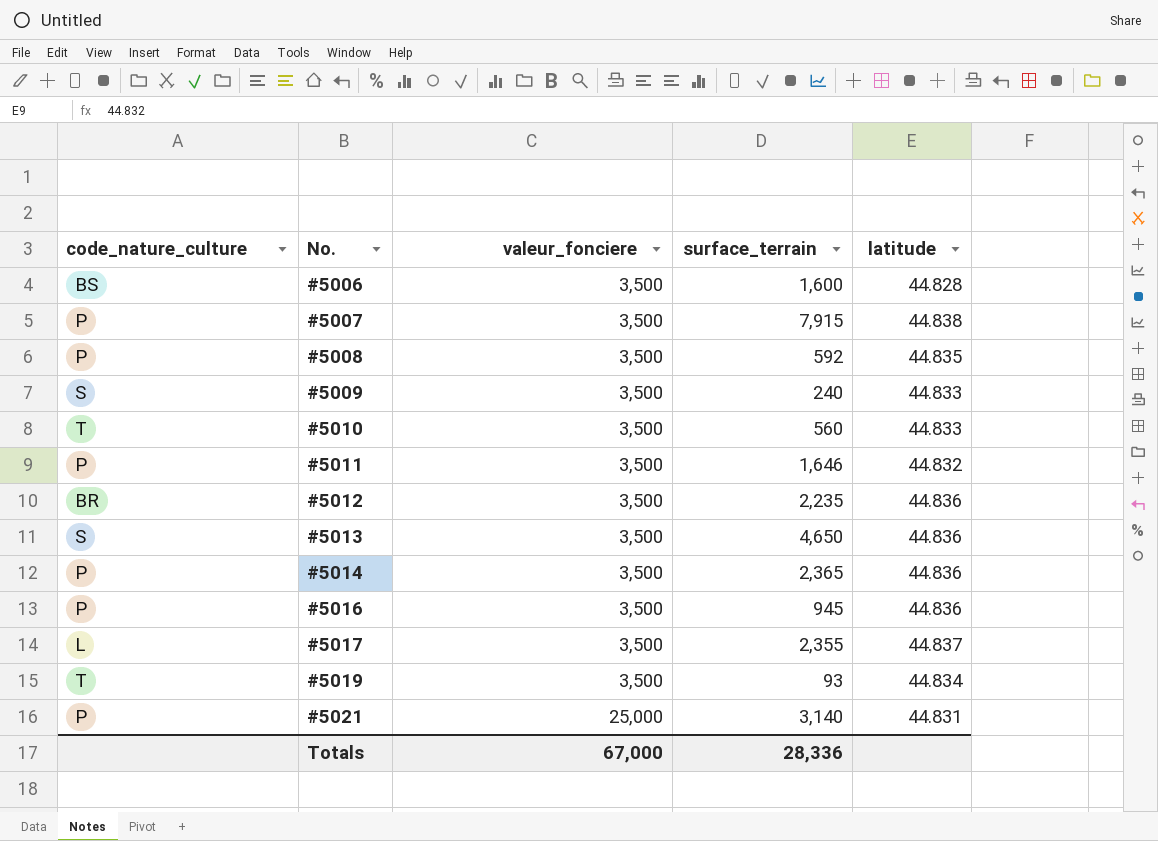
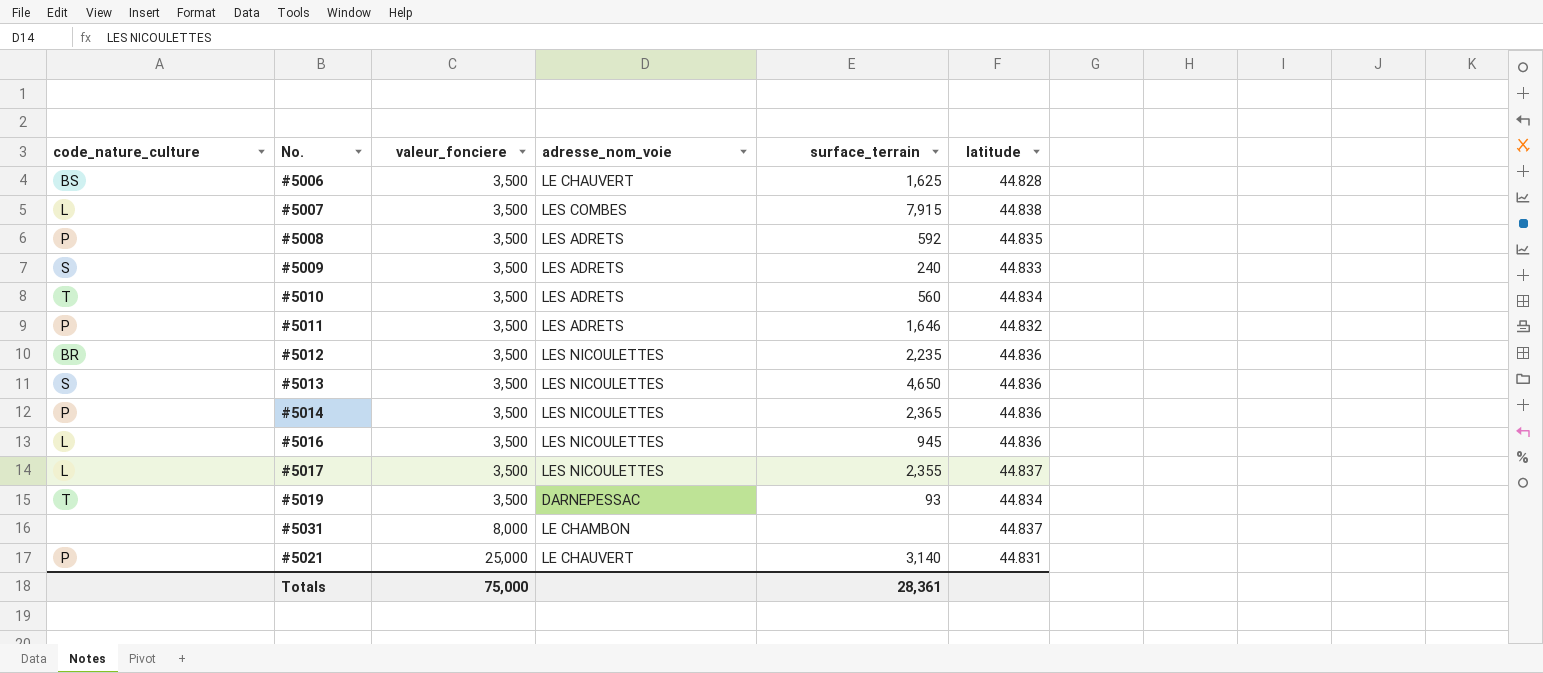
column adresse_nom_voie | position: none -> 4
#5006 | surface_terrain: 1,600 -> 1,625
#5007 | code_nature_culture: P -> L
#5010 | latitude: 44.833 -> 44.834
#5016 | code_nature_culture: P -> L
row #5031: none -> none | 8,000 | LE CHAMBON | none | 44.837
Totals | valeur_fonciere: 67,000 -> 75,000
Totals | surface_terrain: 28,336 -> 28,361

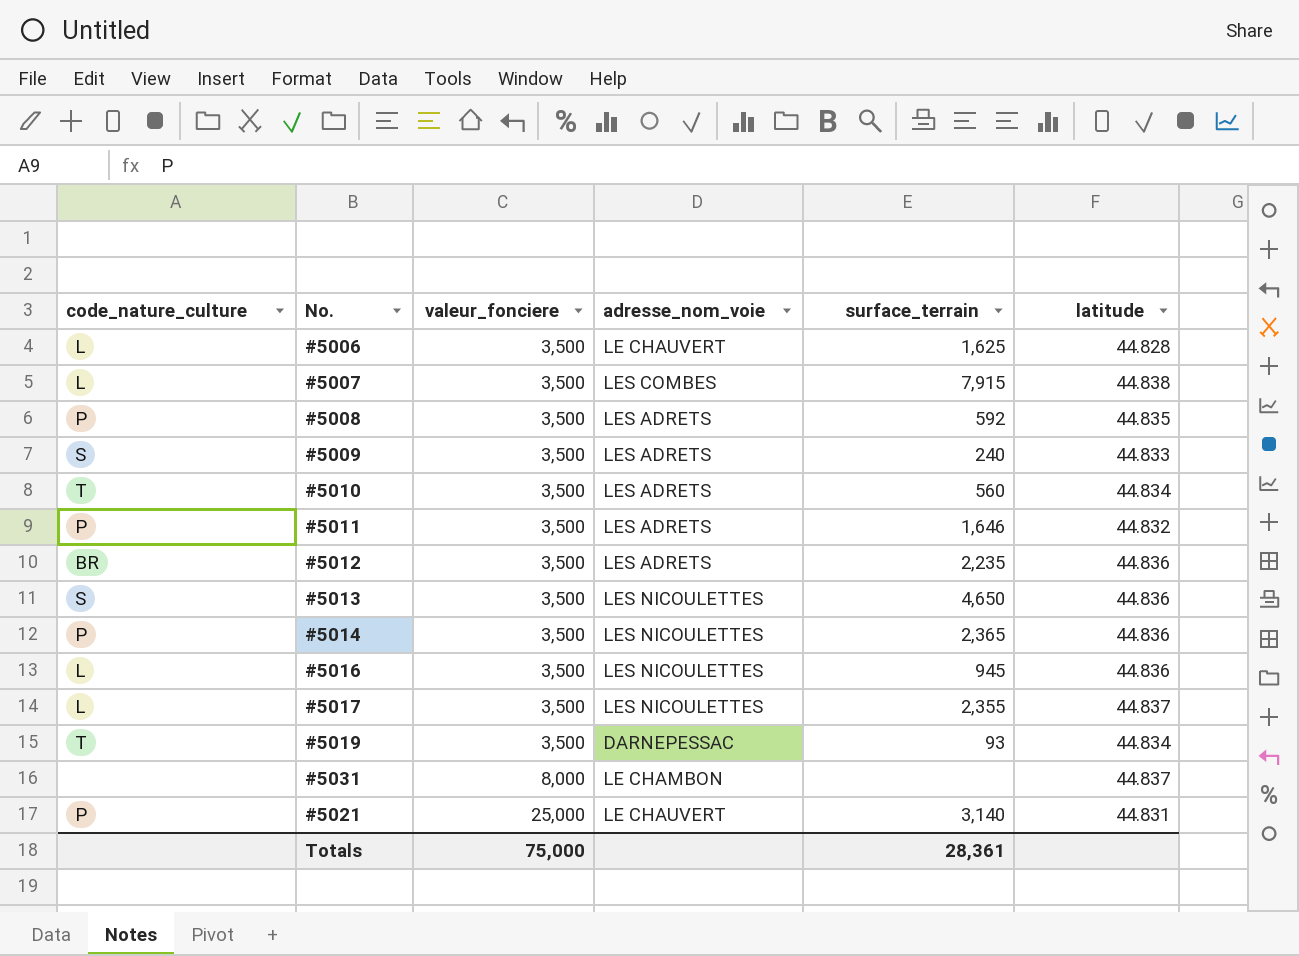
#5006 | code_nature_culture: BS -> L
#5012 | adresse_nom_voie: LES NICOULETTES -> LES ADRETS

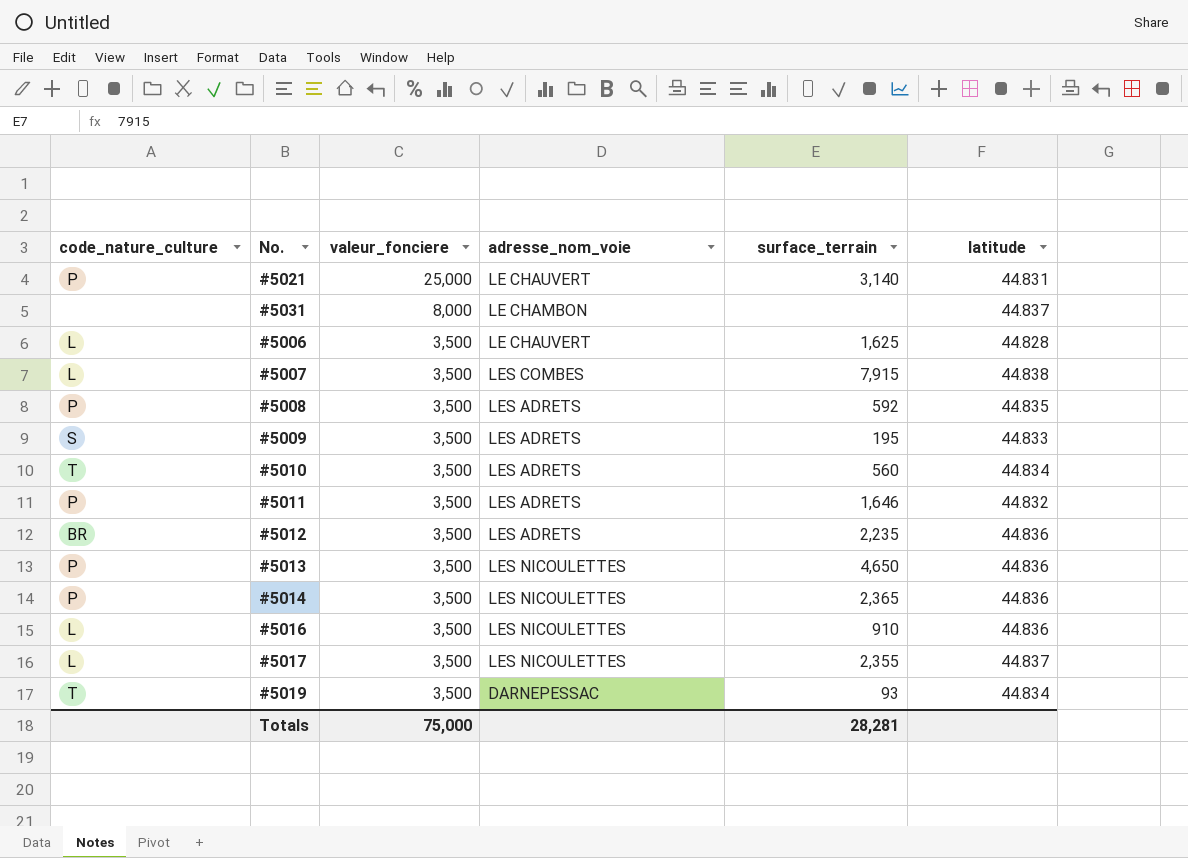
row order: valeur_fonciere ascending -> valeur_fonciere descending
#5009 | surface_terrain: 240 -> 195
#5013 | code_nature_culture: S -> P
#5016 | surface_terrain: 945 -> 910
Totals | surface_terrain: 28,361 -> 28,281

